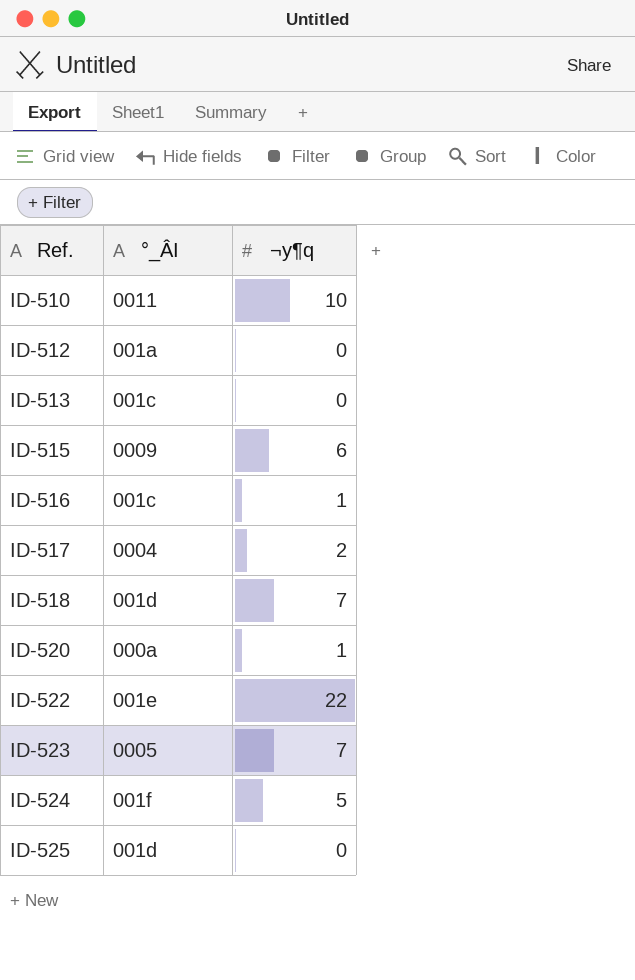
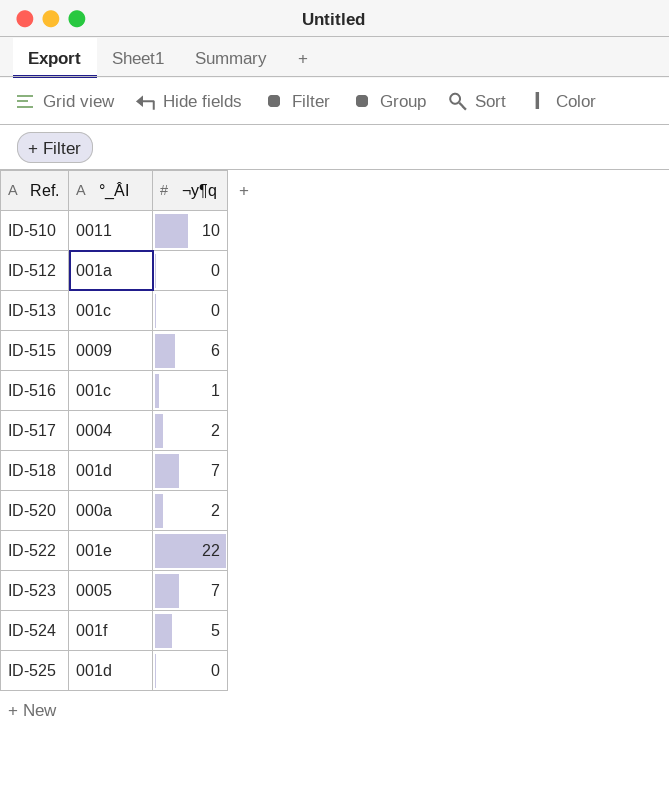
ID-520 | ¬y¶q: 1 -> 2

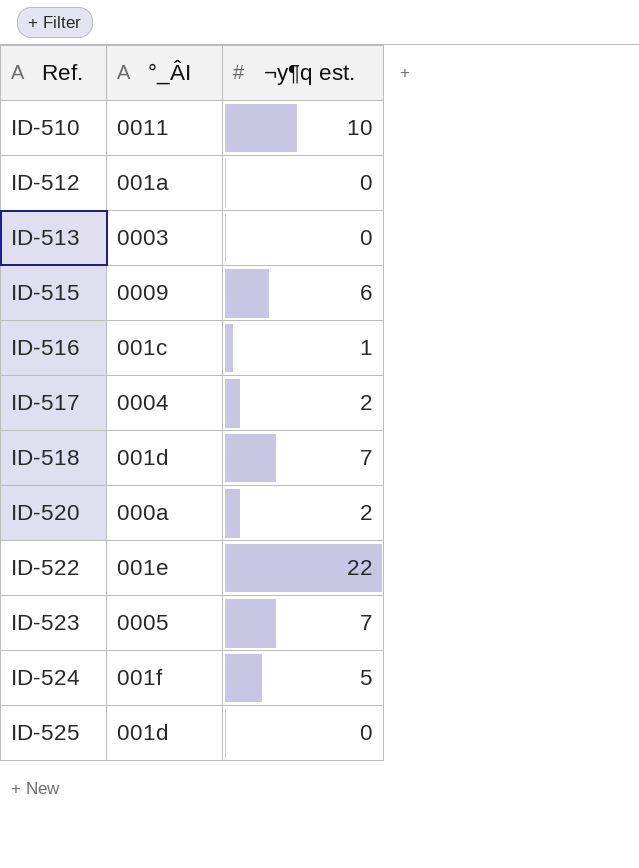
column name: ¬y¶q -> ¬y¶q est.
ID-513 | °_ÂI: 001c -> 0003

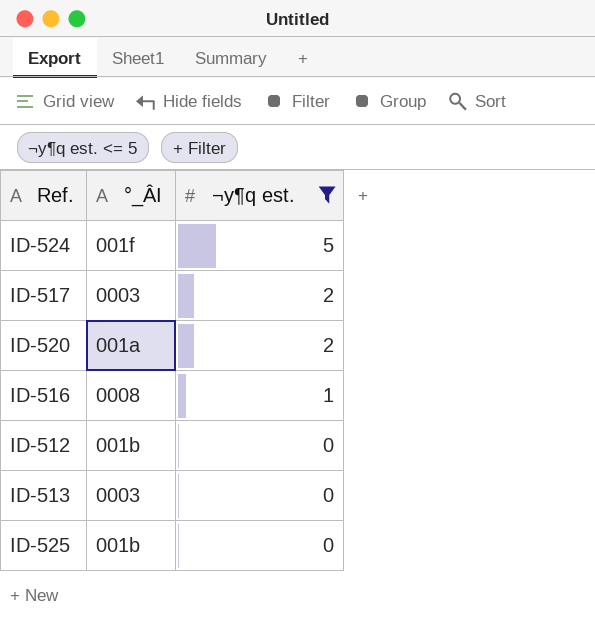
filter: none -> ¬y¶q est. <= 5
row order: Ref. ascending -> ¬y¶q est. descending
ID-517 | °_ÂI: 0004 -> 0003
ID-520 | °_ÂI: 000a -> 001a
ID-516 | °_ÂI: 001c -> 0008
ID-512 | °_ÂI: 001a -> 001b
ID-525 | °_ÂI: 001d -> 001b

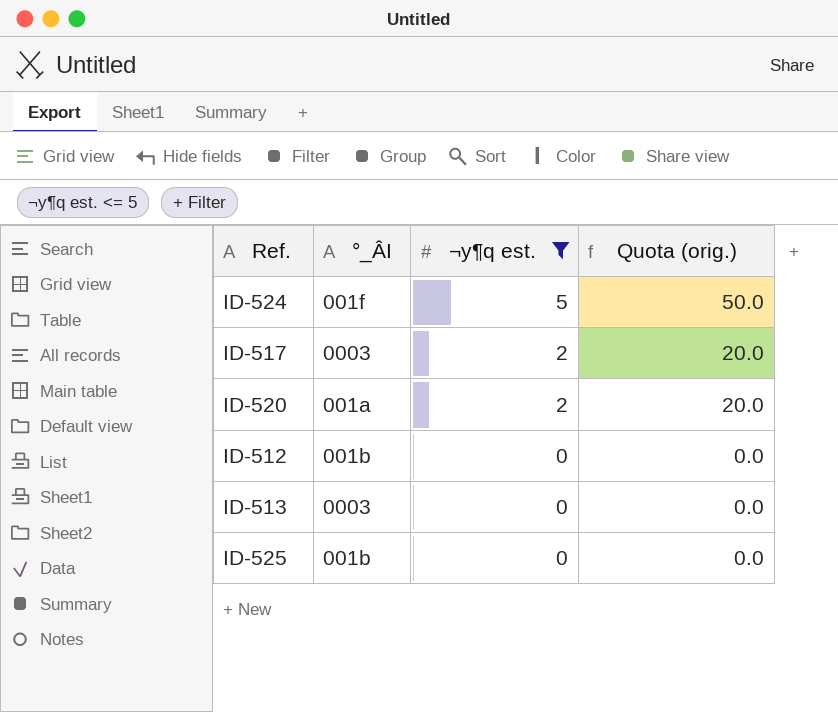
column Quota (orig.) | formula: none -> [¬y¶q est.] * 10
row ID-516: 0008 | 1 -> none

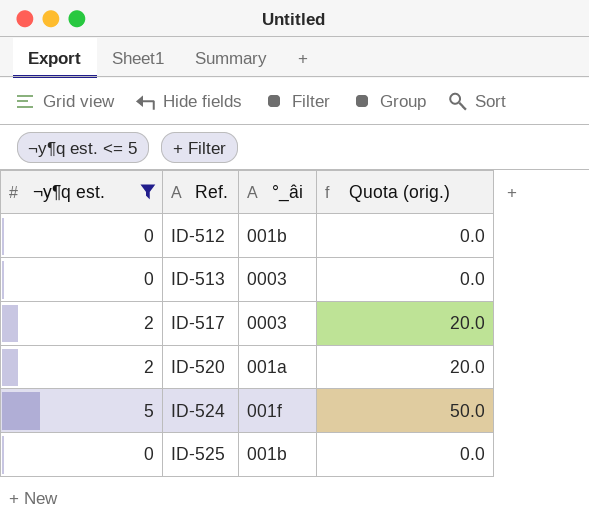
row order: ¬y¶q est. descending -> Ref. ascending
column ¬y¶q est. | position: 3 -> 1
column name: °_ÂI -> °_âi

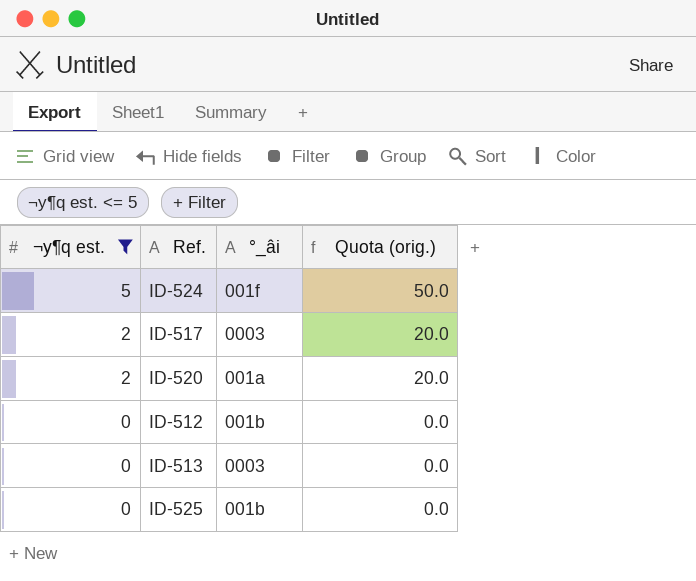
row order: Ref. ascending -> ¬y¶q est. descending

